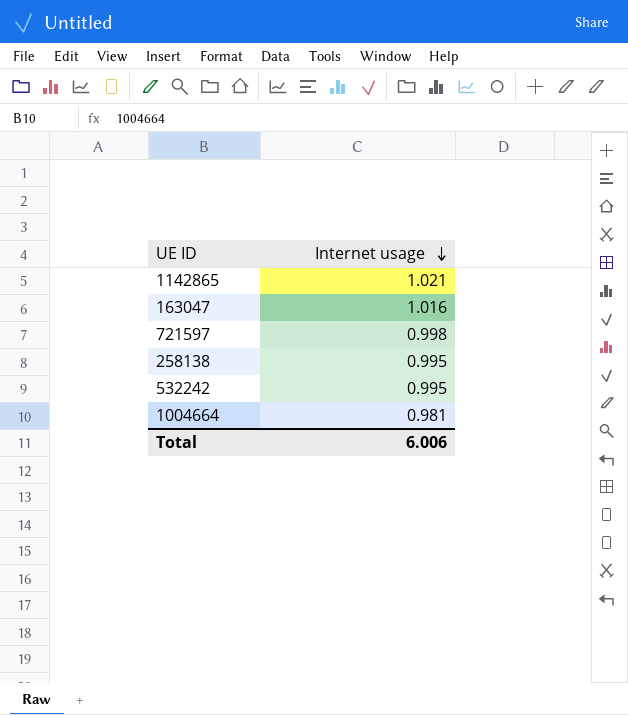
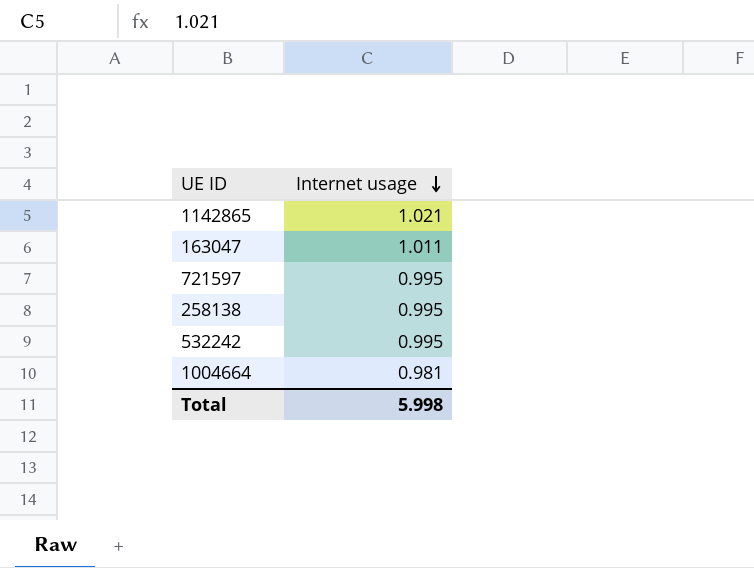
163047 | Internet usage: 1.016 -> 1.011
721597 | Internet usage: 0.998 -> 0.995
Total | Internet usage: 6.006 -> 5.998

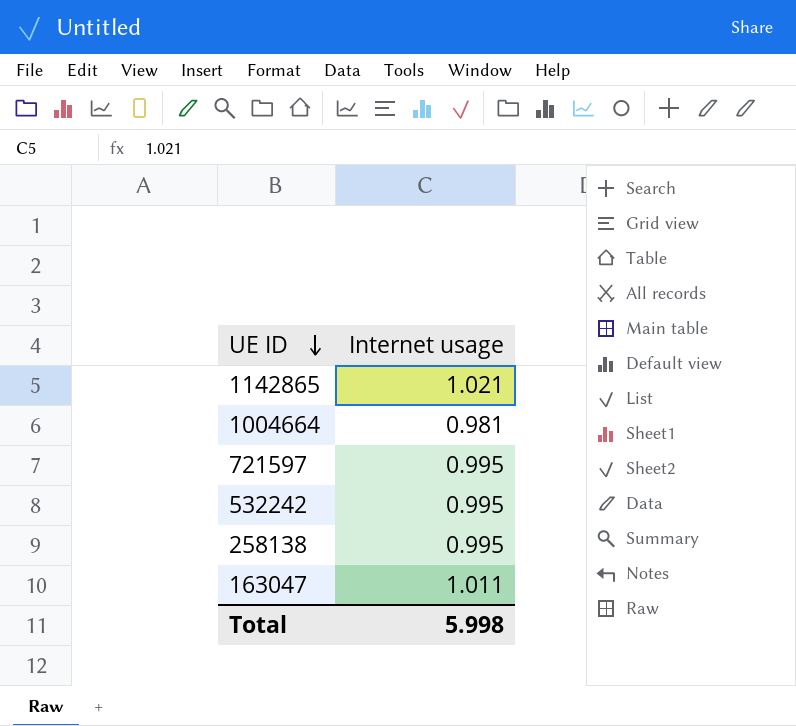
row order: Internet usage descending -> UE ID descending

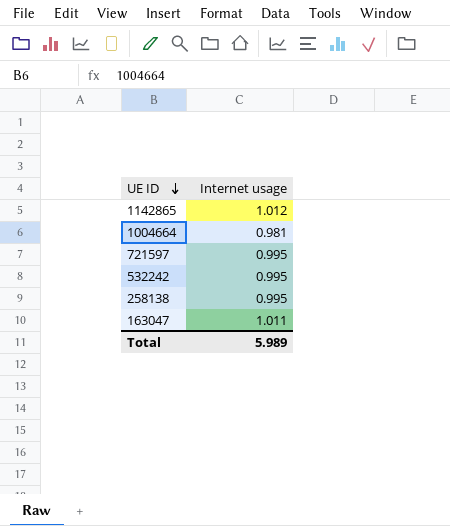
1142865 | Internet usage: 1.021 -> 1.012
Total | Internet usage: 5.998 -> 5.989

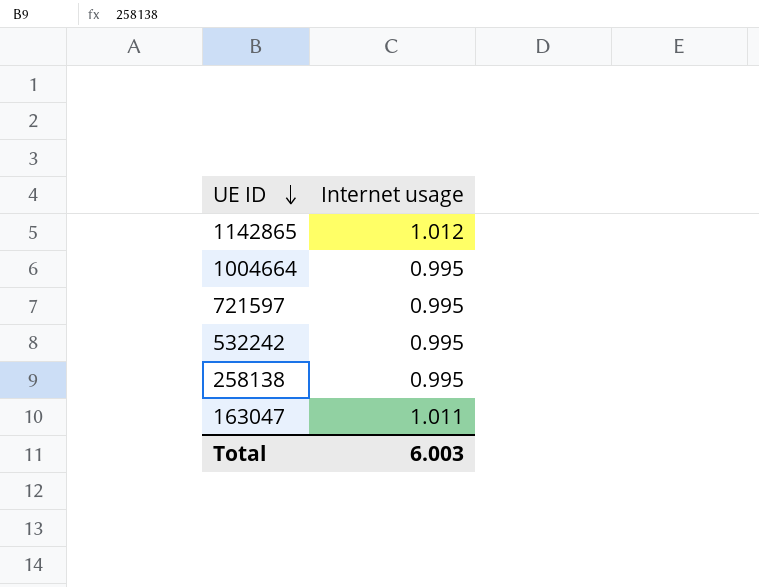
1004664 | Internet usage: 0.981 -> 0.995
Total | Internet usage: 5.989 -> 6.003

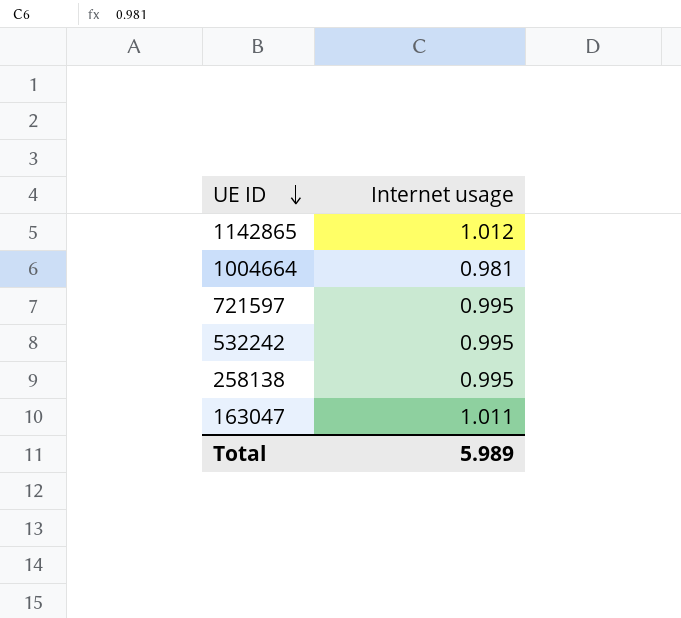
1004664 | Internet usage: 0.995 -> 0.981
Total | Internet usage: 6.003 -> 5.989

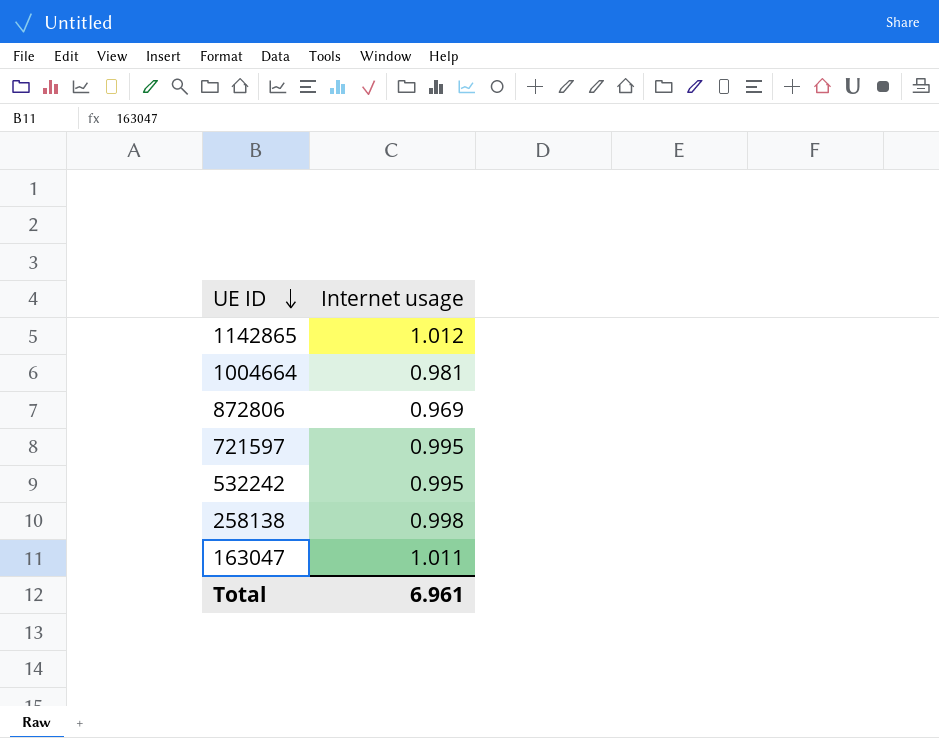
row 872806: none -> 0.969
258138 | Internet usage: 0.995 -> 0.998
Total | Internet usage: 5.989 -> 6.961

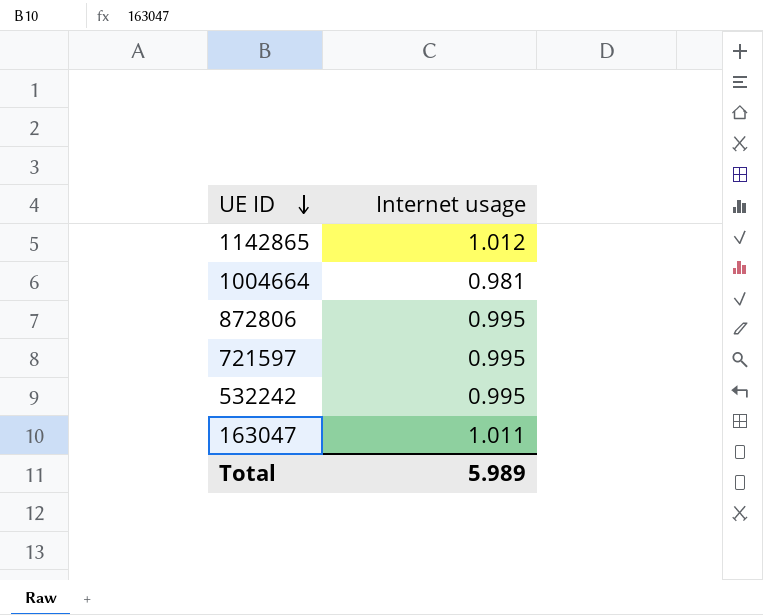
row 258138: 0.998 -> none
872806 | Internet usage: 0.969 -> 0.995
Total | Internet usage: 6.961 -> 5.989

